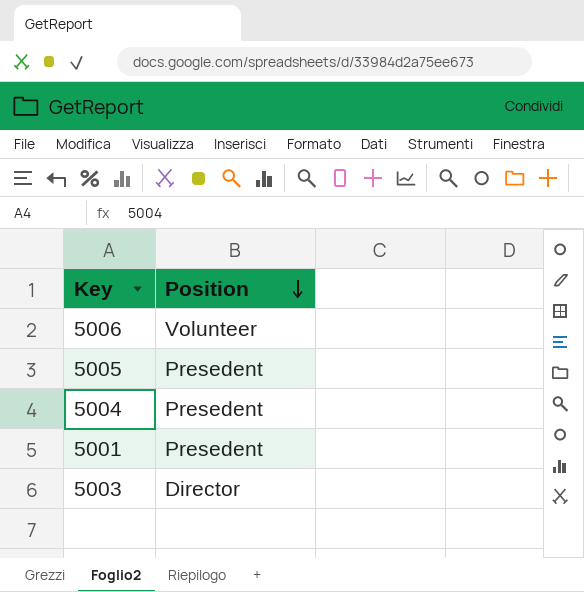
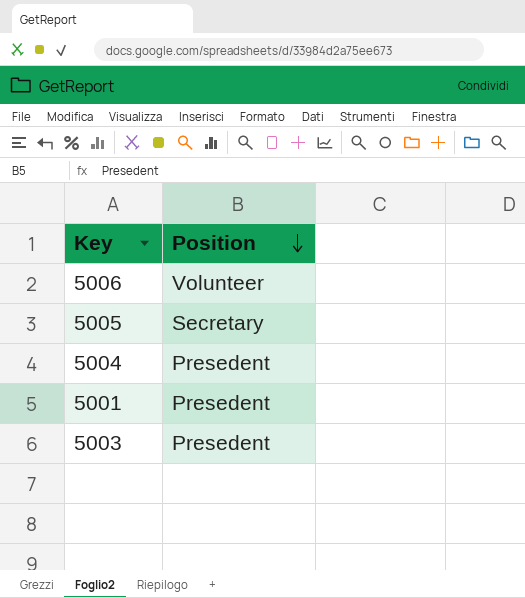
5005 | Position: Presedent -> Secretary
5003 | Position: Director -> Presedent

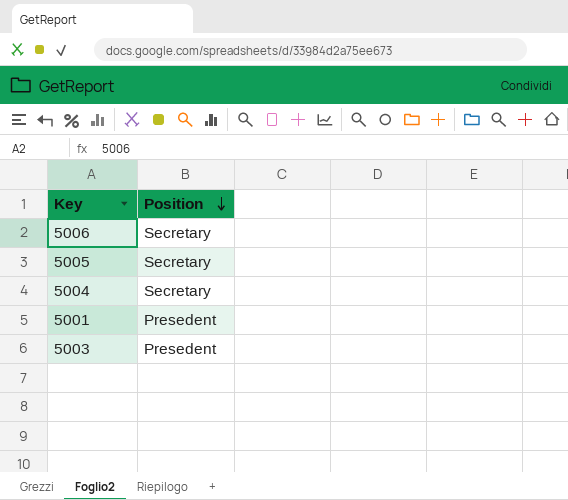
5006 | Position: Volunteer -> Secretary
5004 | Position: Presedent -> Secretary

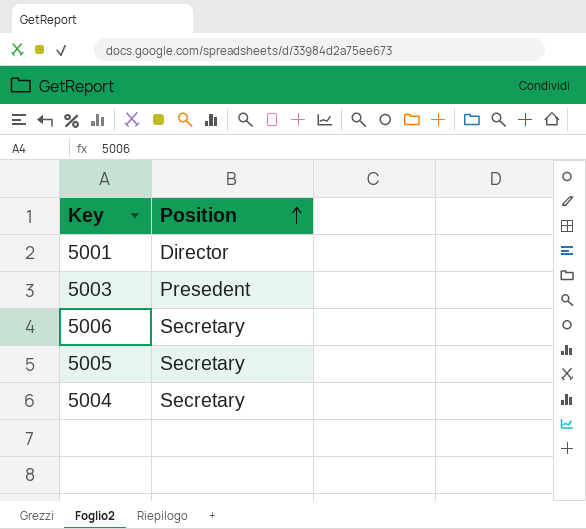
row order: Position descending -> Position ascending
5001 | Position: Presedent -> Director

